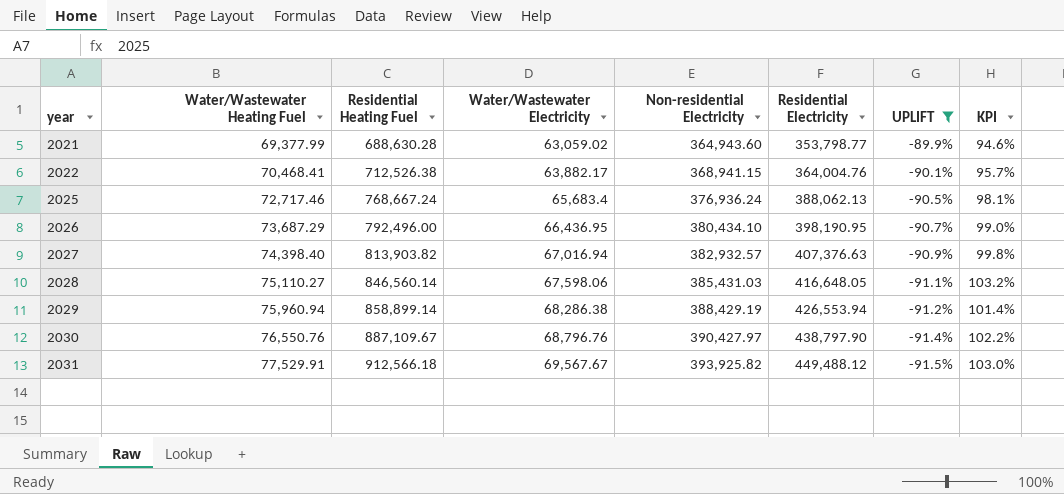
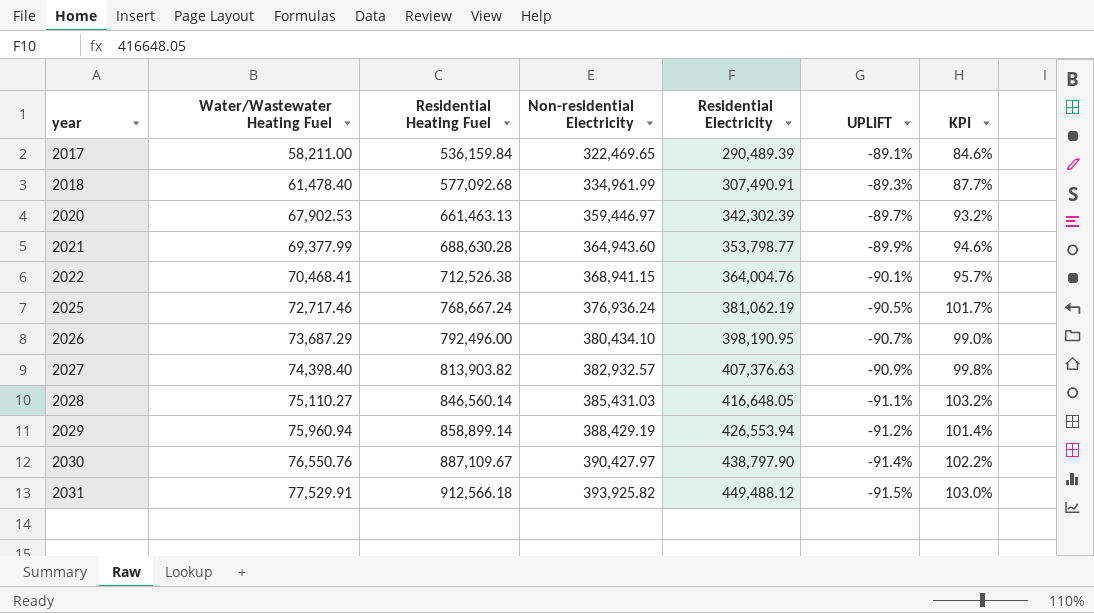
filter: UPLIFT <= -89.9% -> none
column Water/Wastewater Electricity | position: 4 -> none
2025 | Residential Electricity: 388,062.13 -> 381,062.19
2025 | KPI: 98.1% -> 101.7%

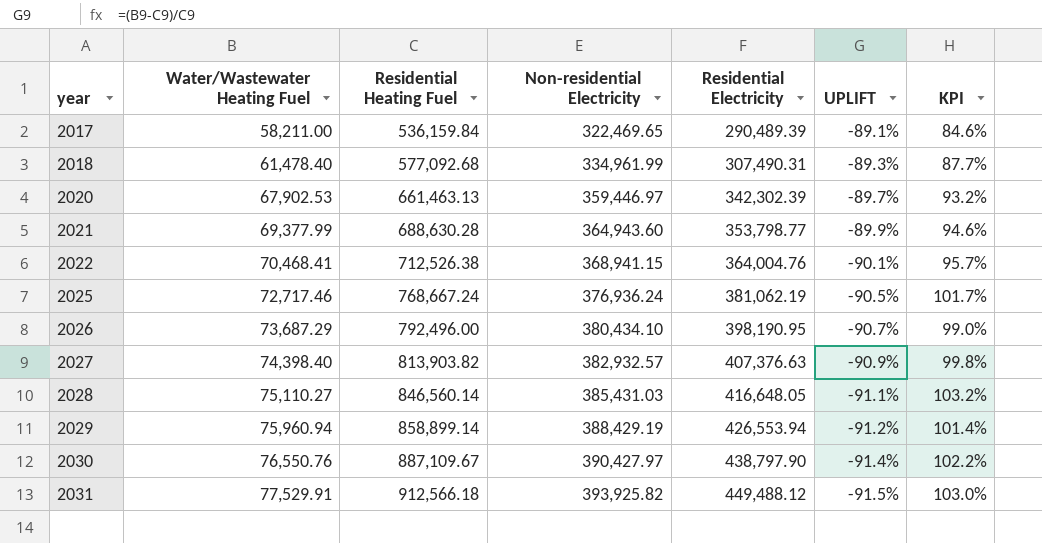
2018 | Residential Electricity: 307,490.91 -> 307,490.31

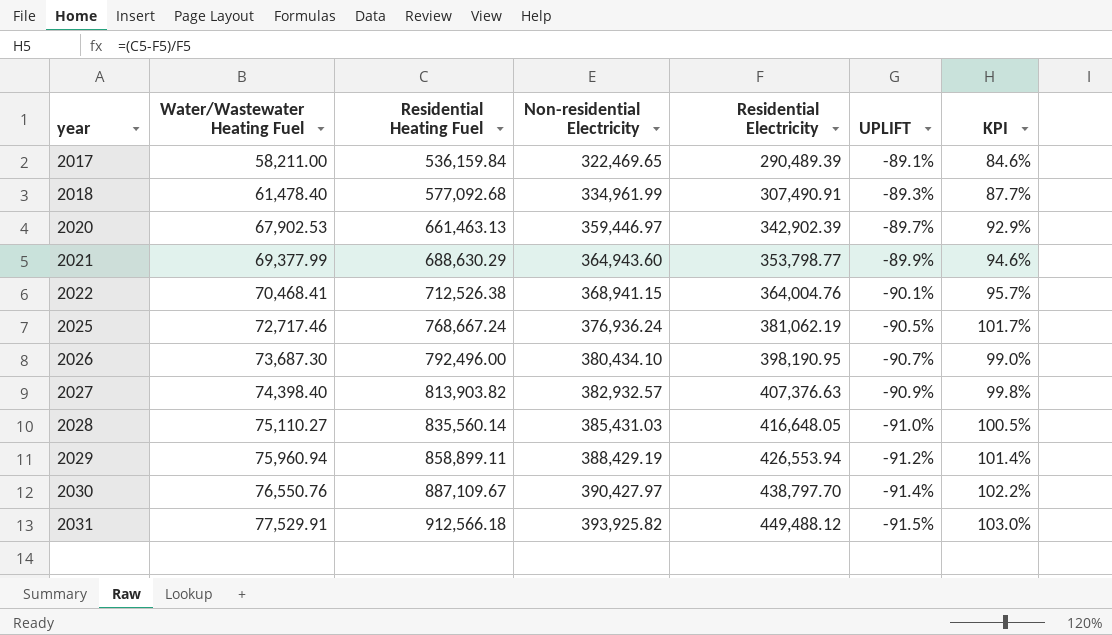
2018 | Residential Electricity: 307,490.31 -> 307,490.91
2020 | Residential Electricity: 342,302.39 -> 342,902.39
2020 | KPI: 93.2% -> 92.9%
2021 | Residential Heating Fuel: 688,630.28 -> 688,630.29
2026 | Water/Wastewater Heating Fuel: 73,687.29 -> 73,687.30
2028 | Residential Heating Fuel: 846,560.14 -> 835,560.14
2028 | UPLIFT: -91.1% -> -91.0%
2028 | KPI: 103.2% -> 100.5%
2029 | Residential Heating Fuel: 858,899.14 -> 858,899.11
2030 | Residential Electricity: 438,797.90 -> 438,797.70

